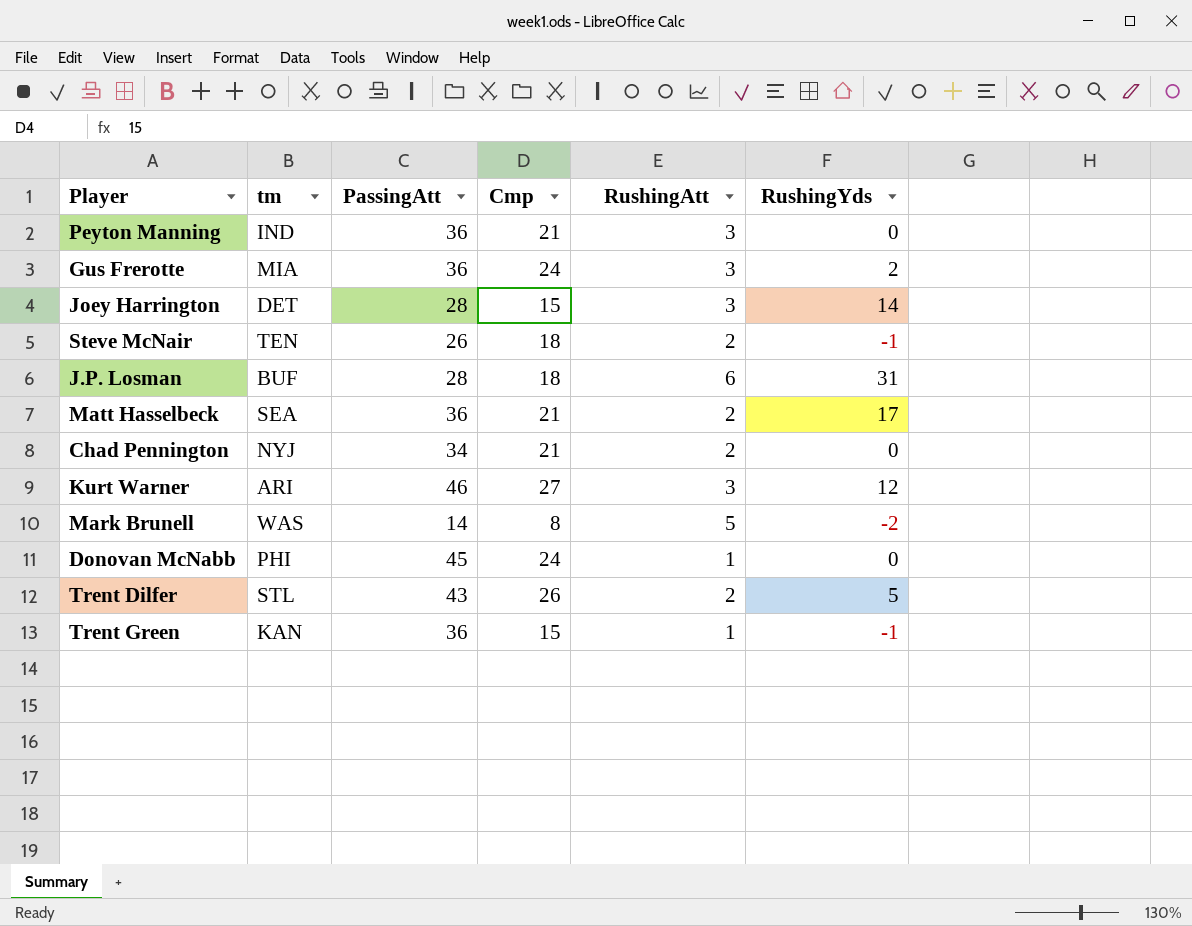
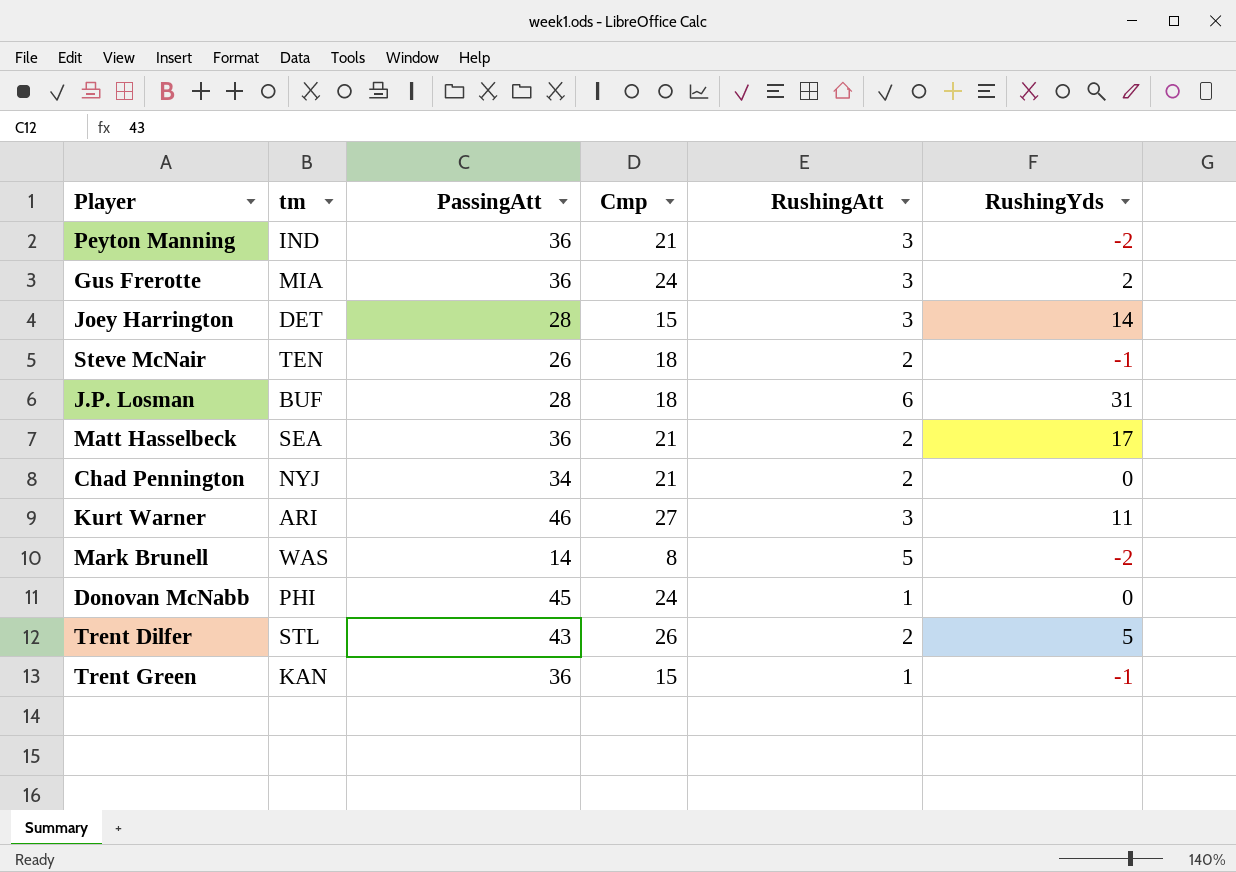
Peyton Manning | RushingYds: 0 -> -2
Kurt Warner | RushingYds: 12 -> 11

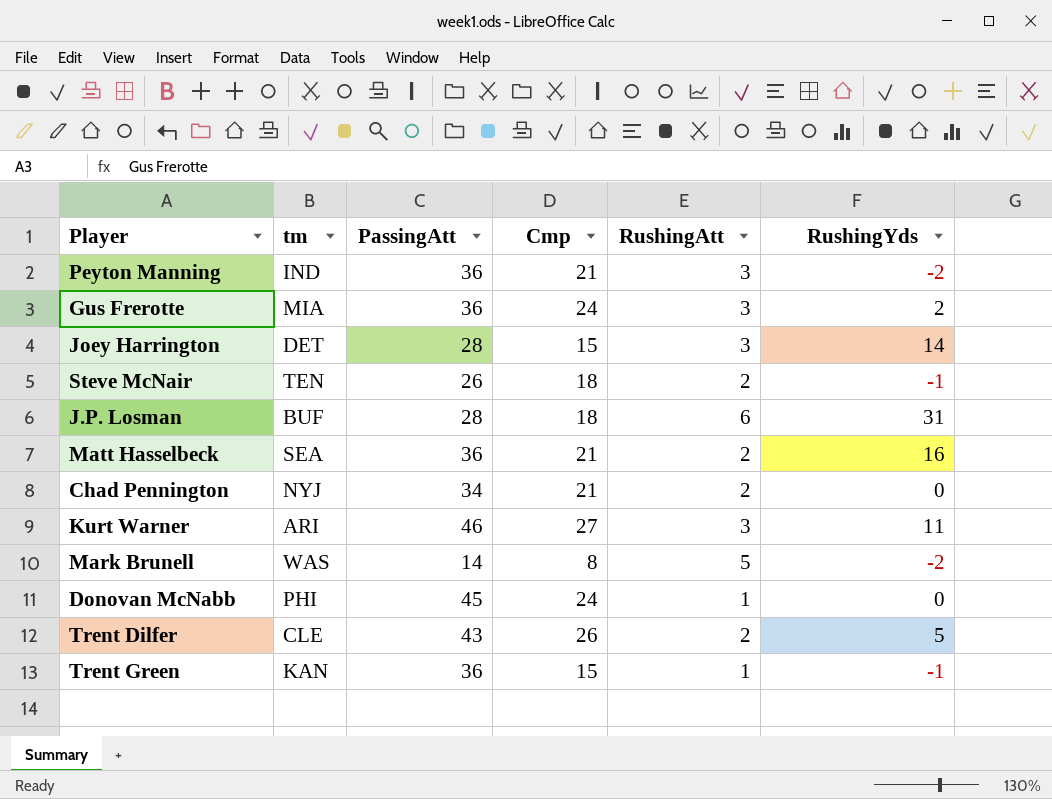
Matt Hasselbeck | RushingYds: 17 -> 16
Trent Dilfer | tm: STL -> CLE

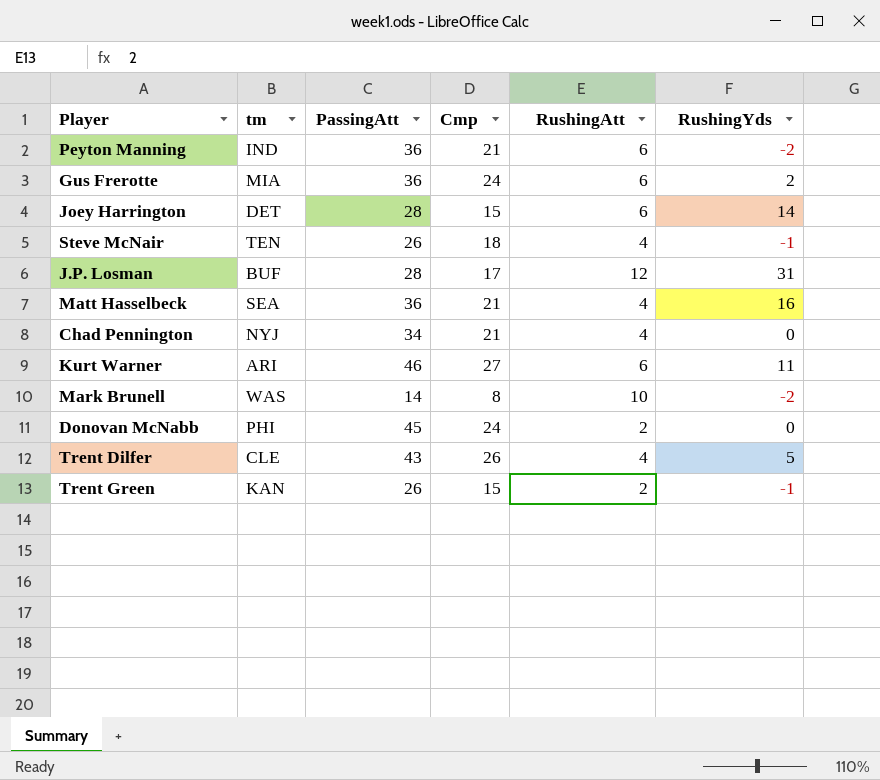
Peyton Manning | RushingAtt: 3 -> 6
Gus Frerotte | RushingAtt: 3 -> 6
Joey Harrington | RushingAtt: 3 -> 6
Steve McNair | RushingAtt: 2 -> 4
J.P. Losman | Cmp: 18 -> 17
J.P. Losman | RushingAtt: 6 -> 12
Matt Hasselbeck | RushingAtt: 2 -> 4
Chad Pennington | RushingAtt: 2 -> 4
Kurt Warner | RushingAtt: 3 -> 6
Mark Brunell | RushingAtt: 5 -> 10
Donovan McNabb | RushingAtt: 1 -> 2
Trent Dilfer | RushingAtt: 2 -> 4
Trent Green | PassingAtt: 36 -> 26
Trent Green | RushingAtt: 1 -> 2

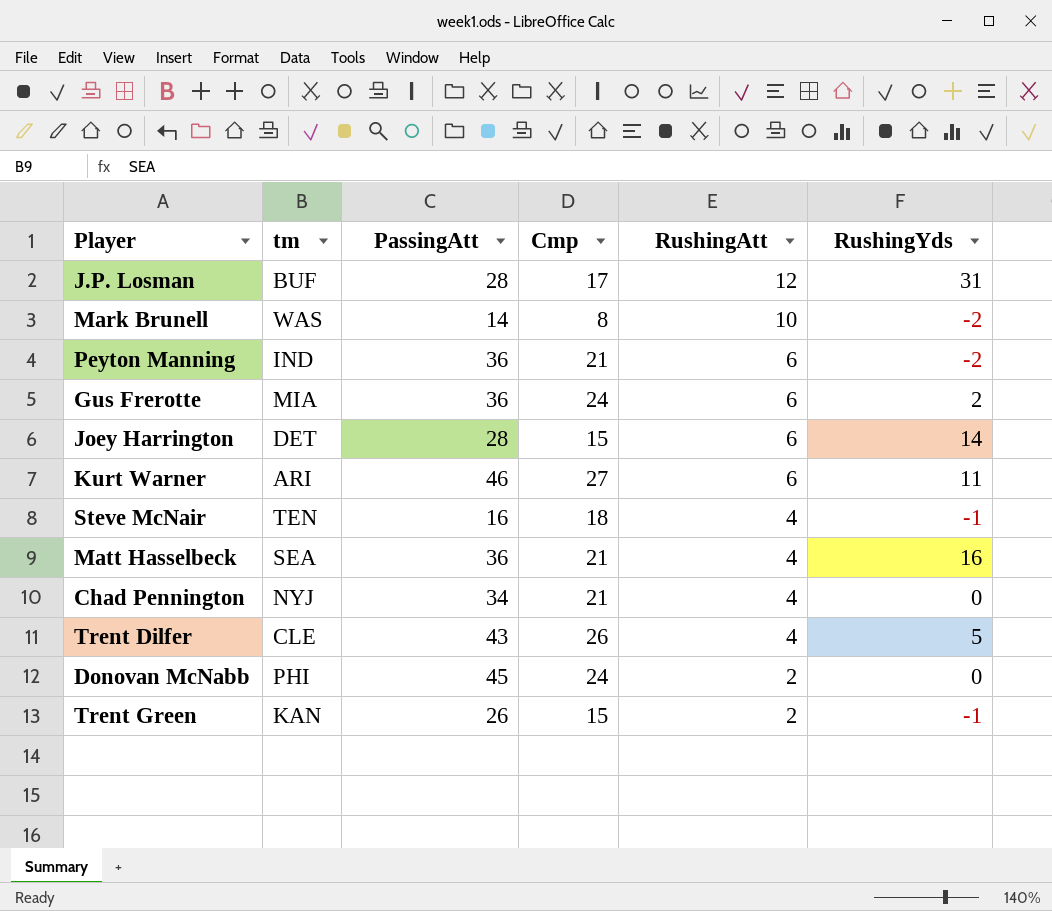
row order: none -> RushingAtt descending
Steve McNair | PassingAtt: 26 -> 16

